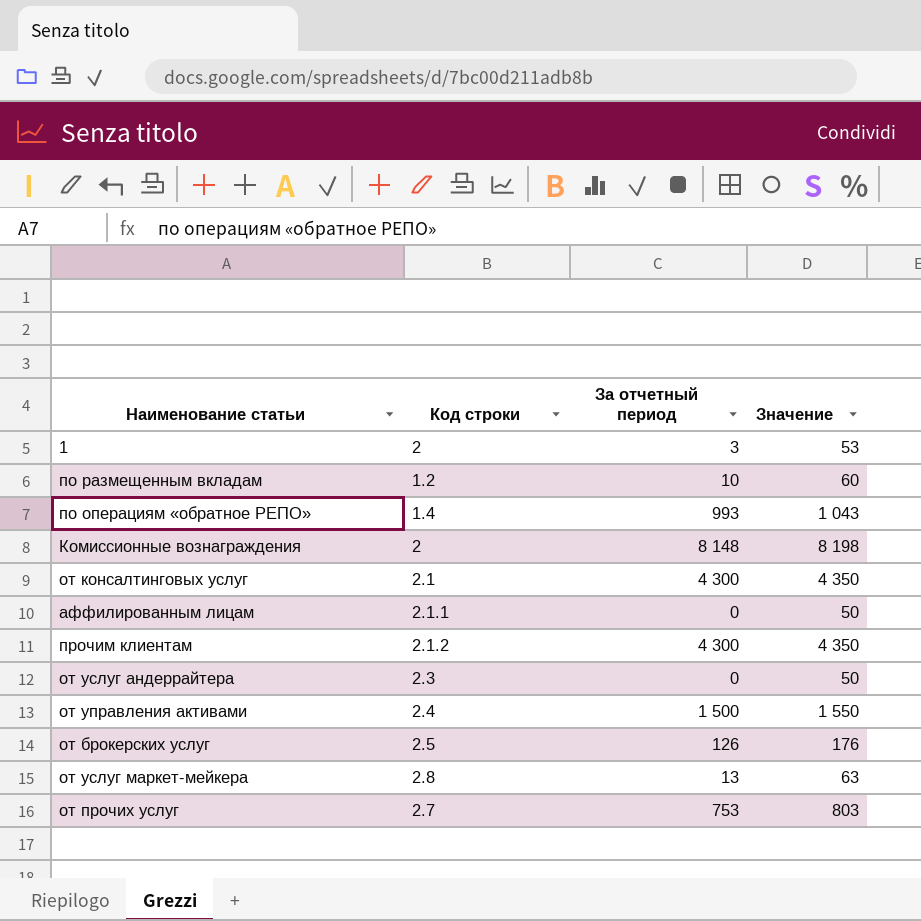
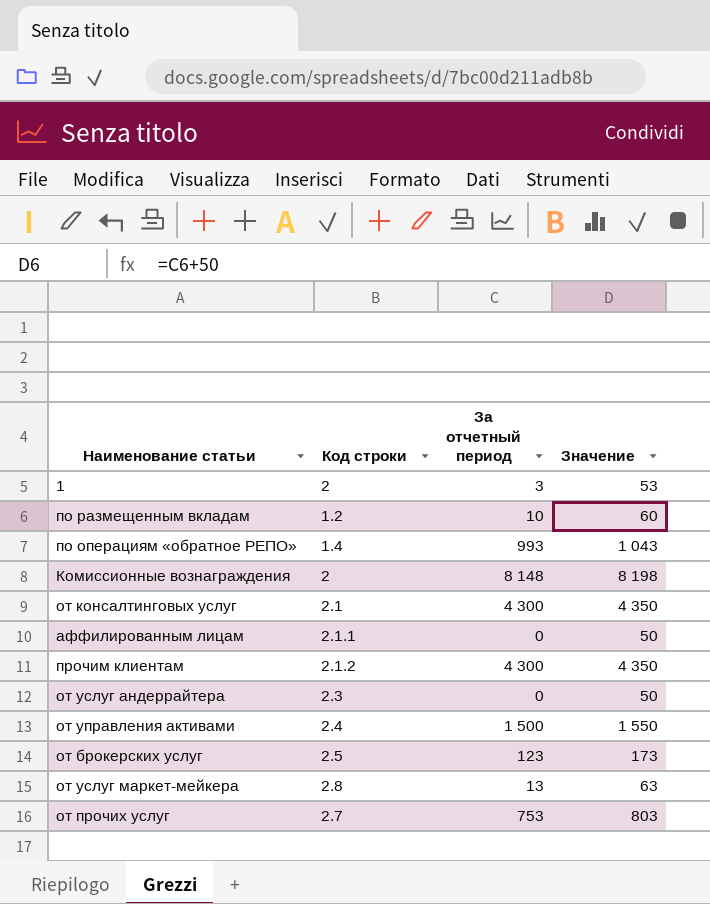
от брокерских услуг | За отчетный период: 126 -> 123
от брокерских услуг | Значение: 176 -> 173

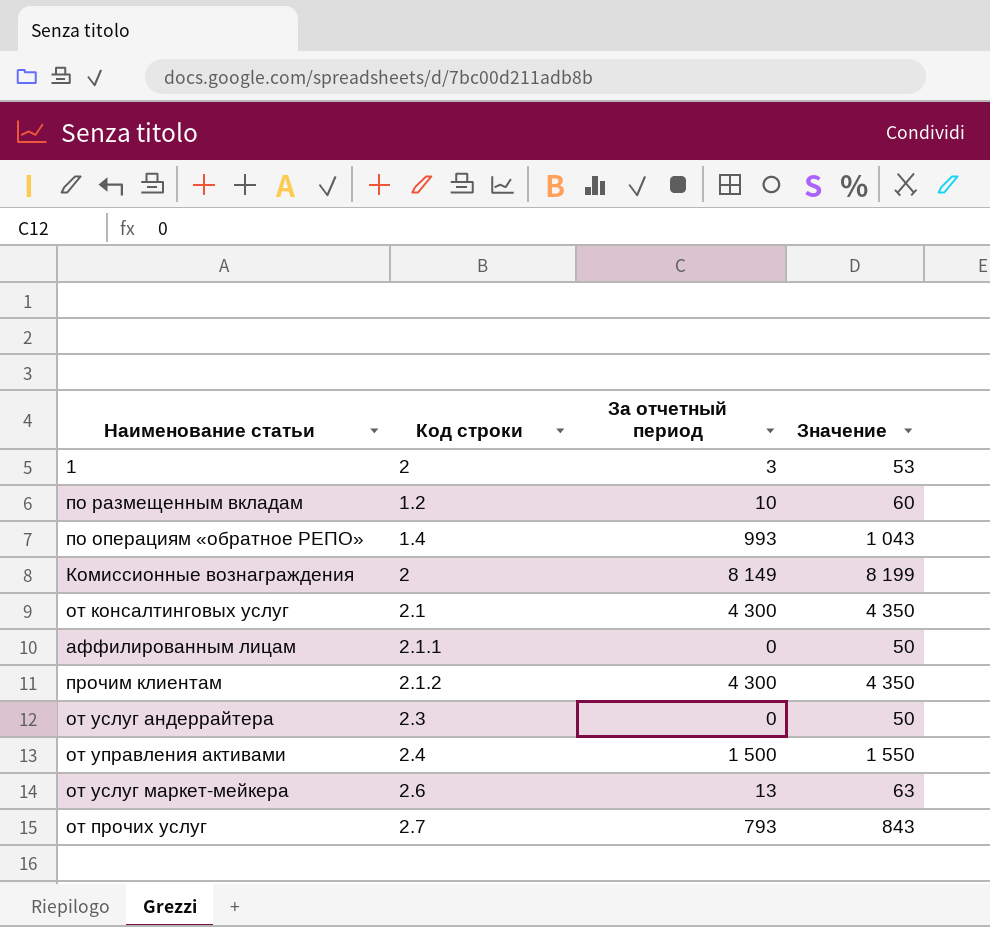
row от брокерских услуг: 2.5 | 123 | 173 -> none
Комиссионные вознаграждения | За отчетный период: 8 148 -> 8 149
Комиссионные вознаграждения | Значение: 8 198 -> 8 199
от услуг маркет-мейкера | Код строки: 2.8 -> 2.6
от прочих услуг | За отчетный период: 753 -> 793
от прочих услуг | Значение: 803 -> 843

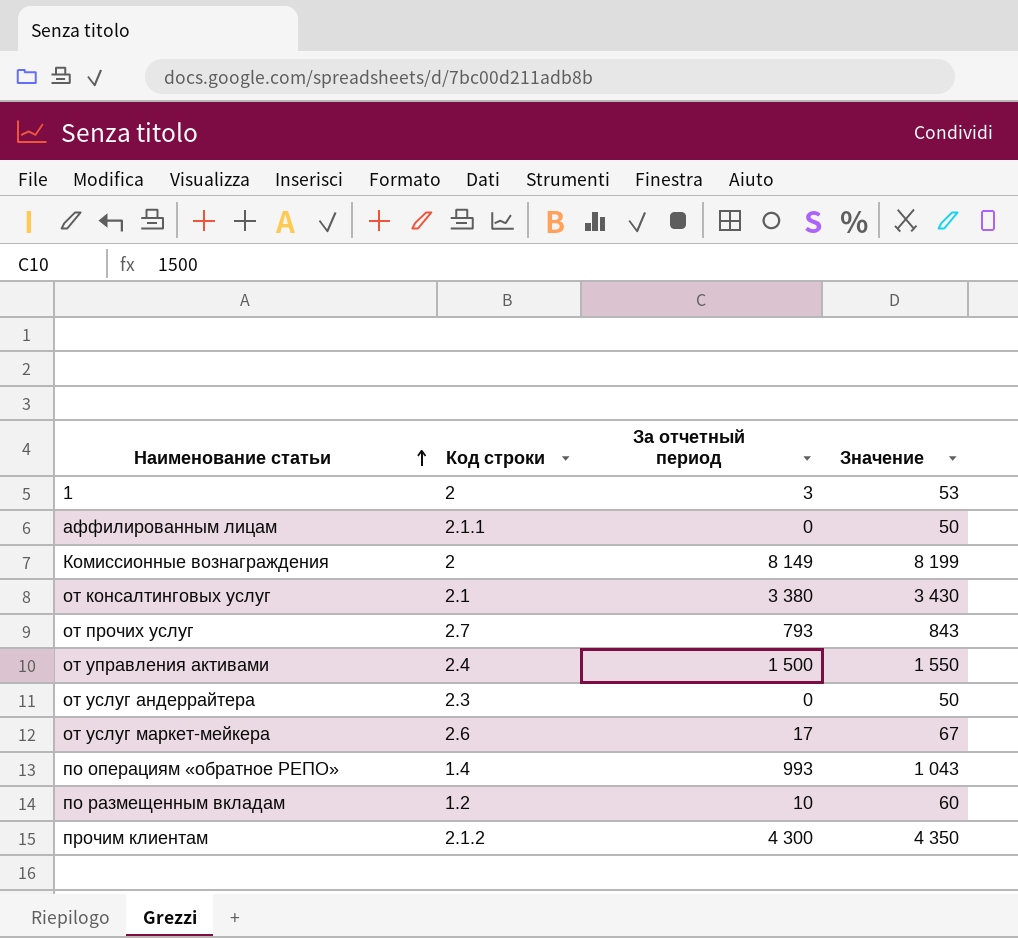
row order: none -> Наименование статьи ascending
от консалтинговых услуг | За отчетный период: 4 300 -> 3 380
от консалтинговых услуг | Значение: 4 350 -> 3 430
от услуг маркет-мейкера | За отчетный период: 13 -> 17
от услуг маркет-мейкера | Значение: 63 -> 67

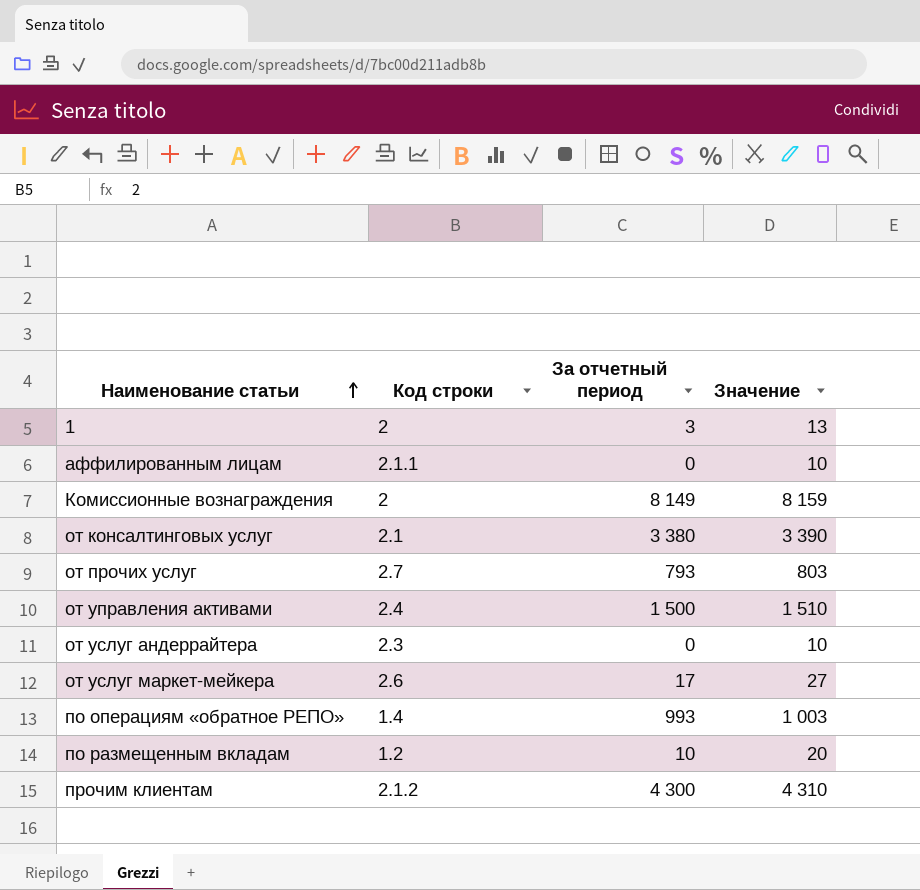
column Значение | formula: [За отчетный период] + 50 -> [За отчетный период] + 10

